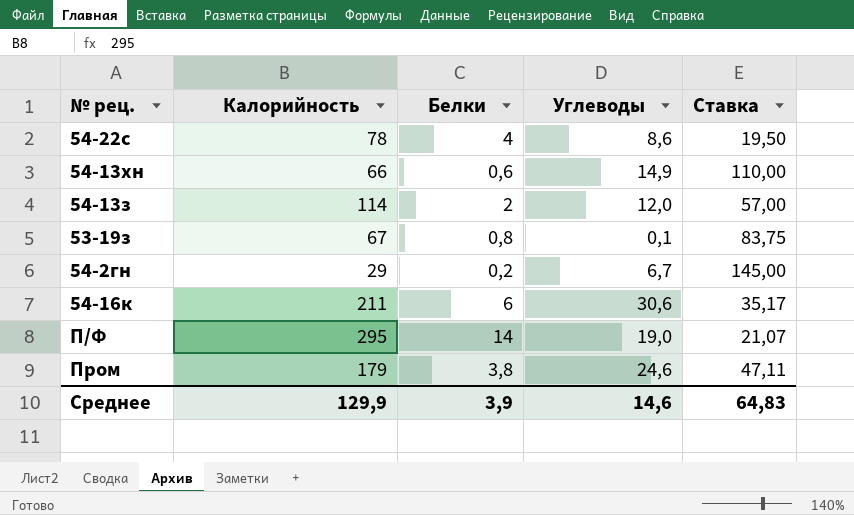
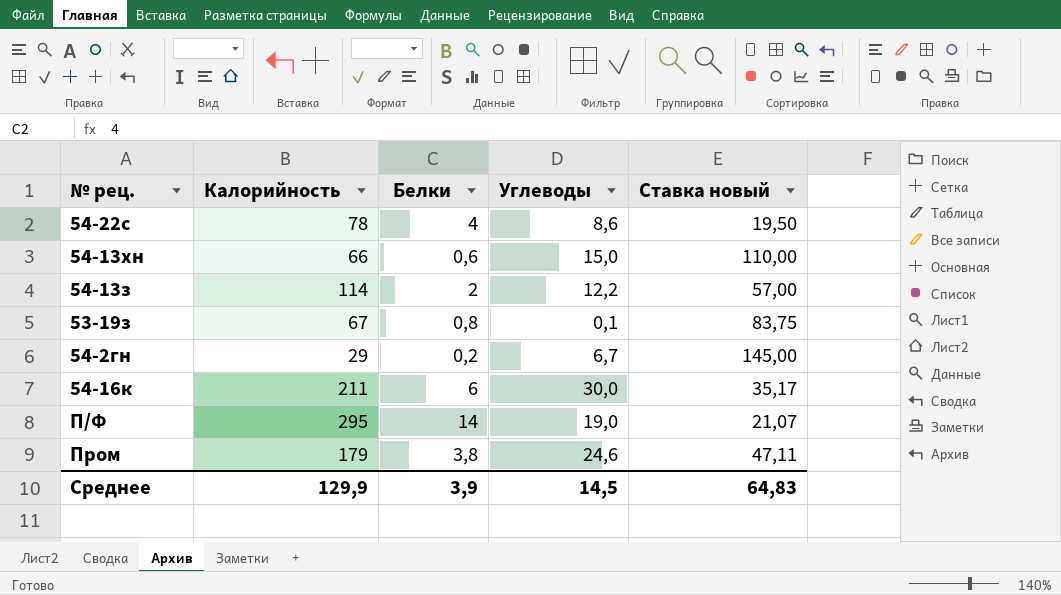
column name: Ставка -> Ставка новый
54-13хн | Углеводы: 14,9 -> 15,0
54-13з | Углеводы: 12,0 -> 12,2
54-16к | Углеводы: 30,6 -> 30,0
Среднее | Углеводы: 14,6 -> 14,5

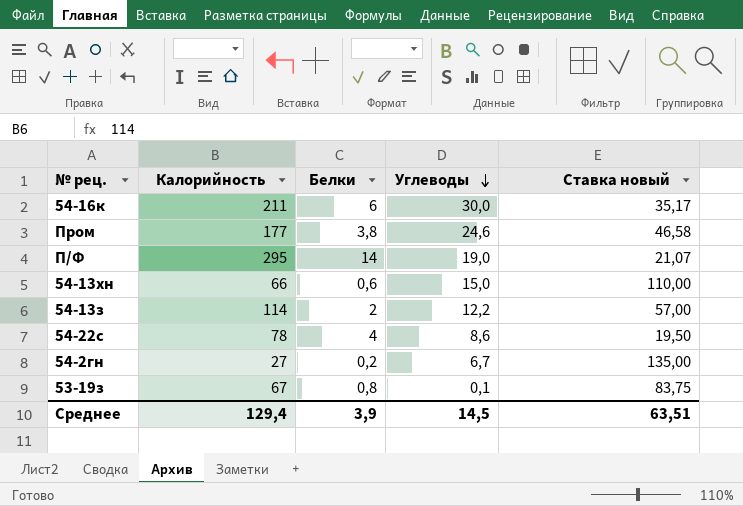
row order: none -> Углеводы descending
Пром | Калорийность: 179 -> 177
Пром | Ставка новый: 47,11 -> 46,58
54-2гн | Калорийность: 29 -> 27
54-2гн | Ставка новый: 145,00 -> 135,00
Среднее | Калорийность: 129,9 -> 129,4
Среднее | Ставка новый: 64,83 -> 63,51

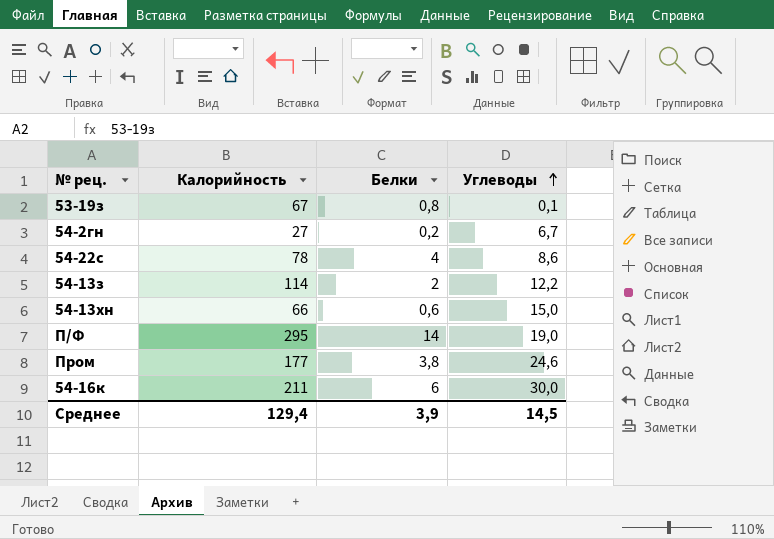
row order: Углеводы descending -> Углеводы ascending
column Ставка новый | formula: [Калорийность] / [Белки] -> none

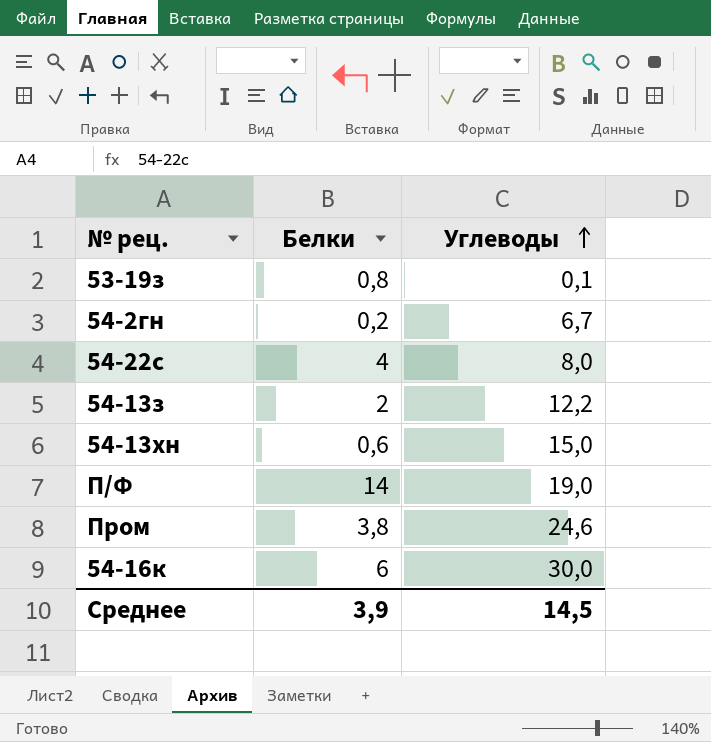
column Калорийность | position: 2 -> none
54-22с | Углеводы: 8,6 -> 8,0

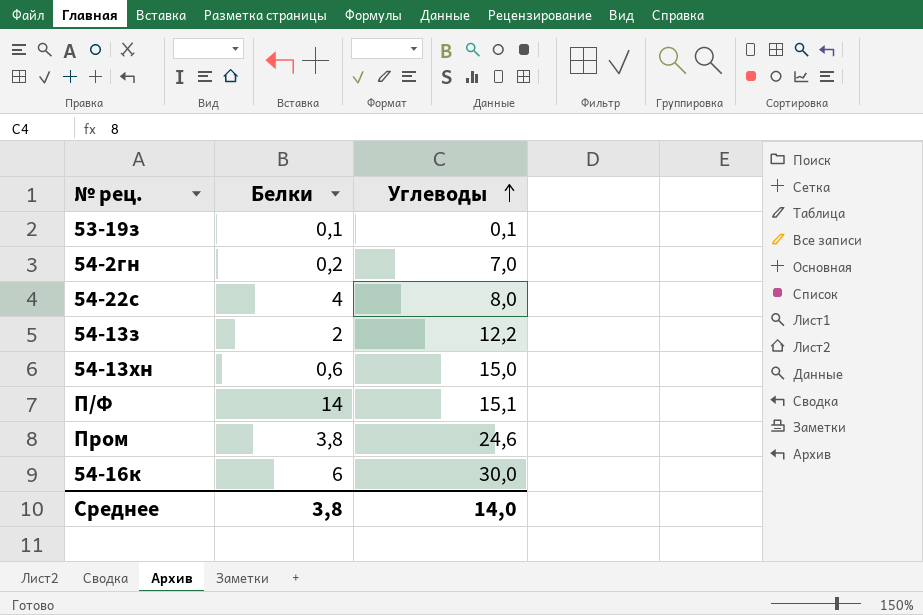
53-19з | Белки: 0,8 -> 0,1
54-2гн | Углеводы: 6,7 -> 7,0
П/Ф | Углеводы: 19,0 -> 15,1
Среднее | Белки: 3,9 -> 3,8
Среднее | Углеводы: 14,5 -> 14,0

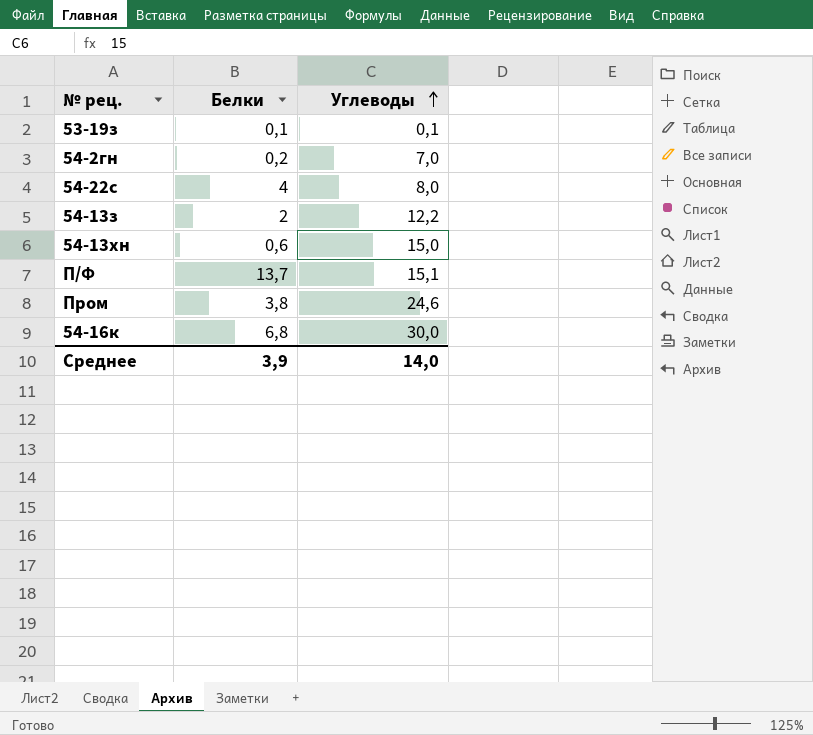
П/Ф | Белки: 14 -> 13,7
54-16к | Белки: 6 -> 6,8
Среднее | Белки: 3,8 -> 3,9

